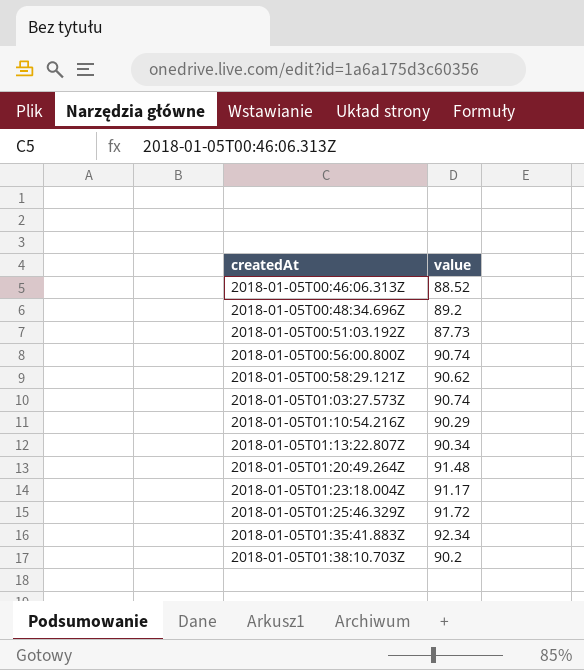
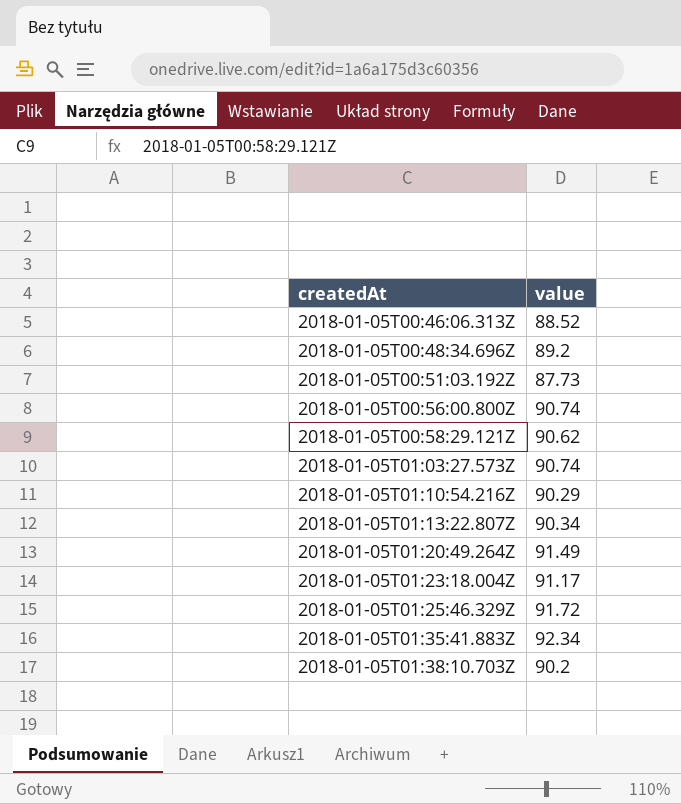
2018-01-05T01:20:49.264Z | value: 91.48 -> 91.49

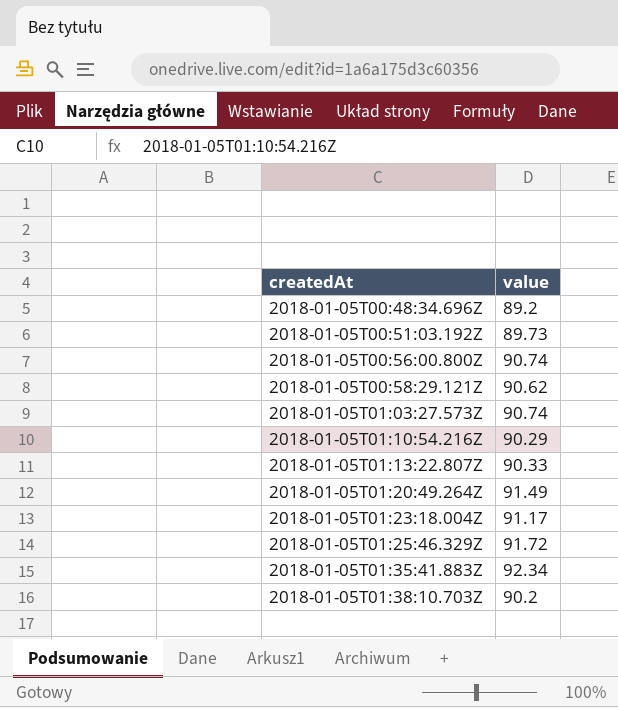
row 2018-01-05T00:46:06.313Z: 88.52 -> none
2018-01-05T00:51:03.192Z | value: 87.73 -> 89.73
2018-01-05T01:13:22.807Z | value: 90.34 -> 90.33

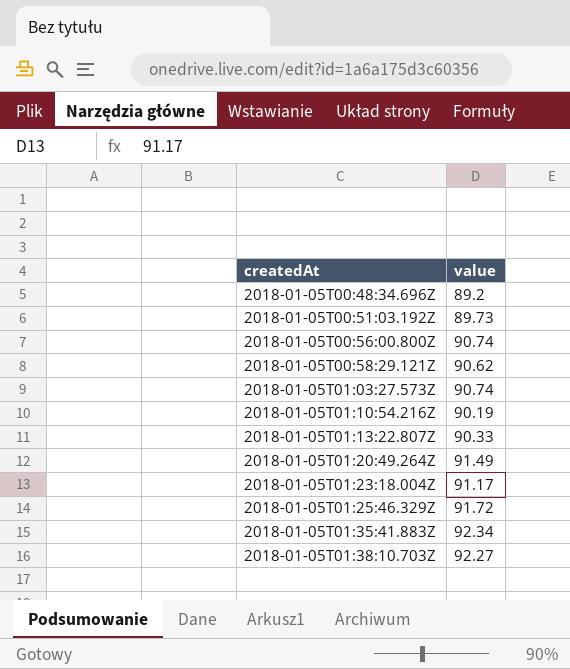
2018-01-05T01:10:54.216Z | value: 90.29 -> 90.19
2018-01-05T01:38:10.703Z | value: 90.2 -> 92.27

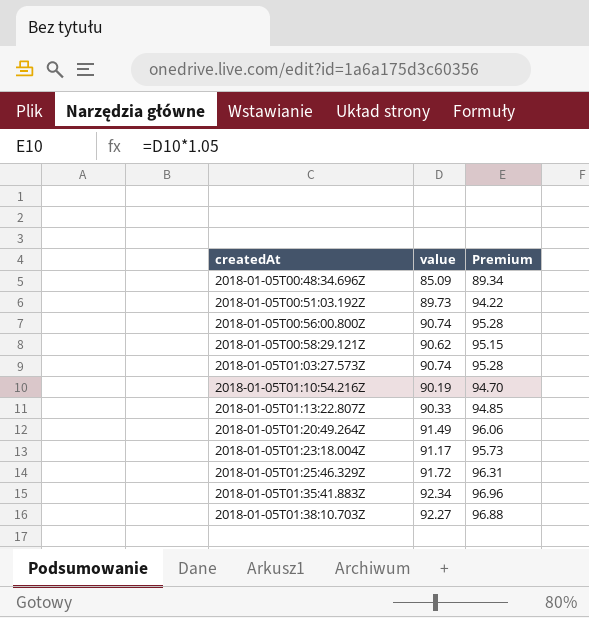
column Premium | formula: none -> [value] * 1.05
2018-01-05T00:48:34.696Z | value: 89.2 -> 85.09

